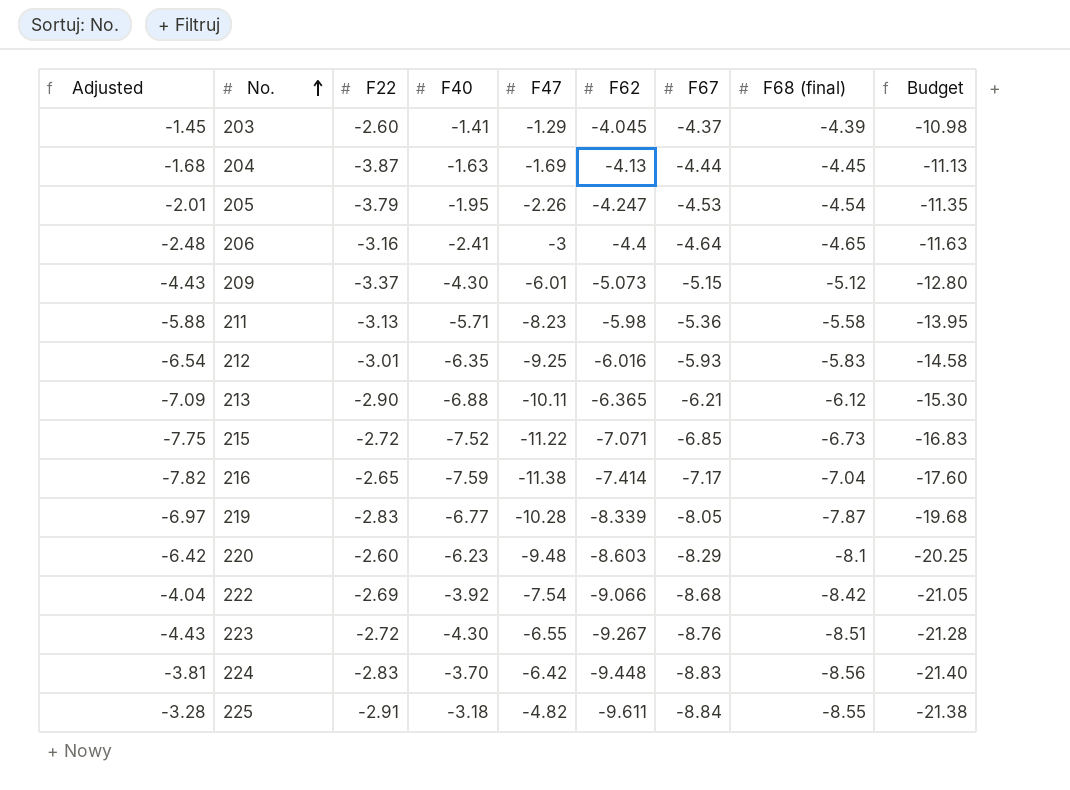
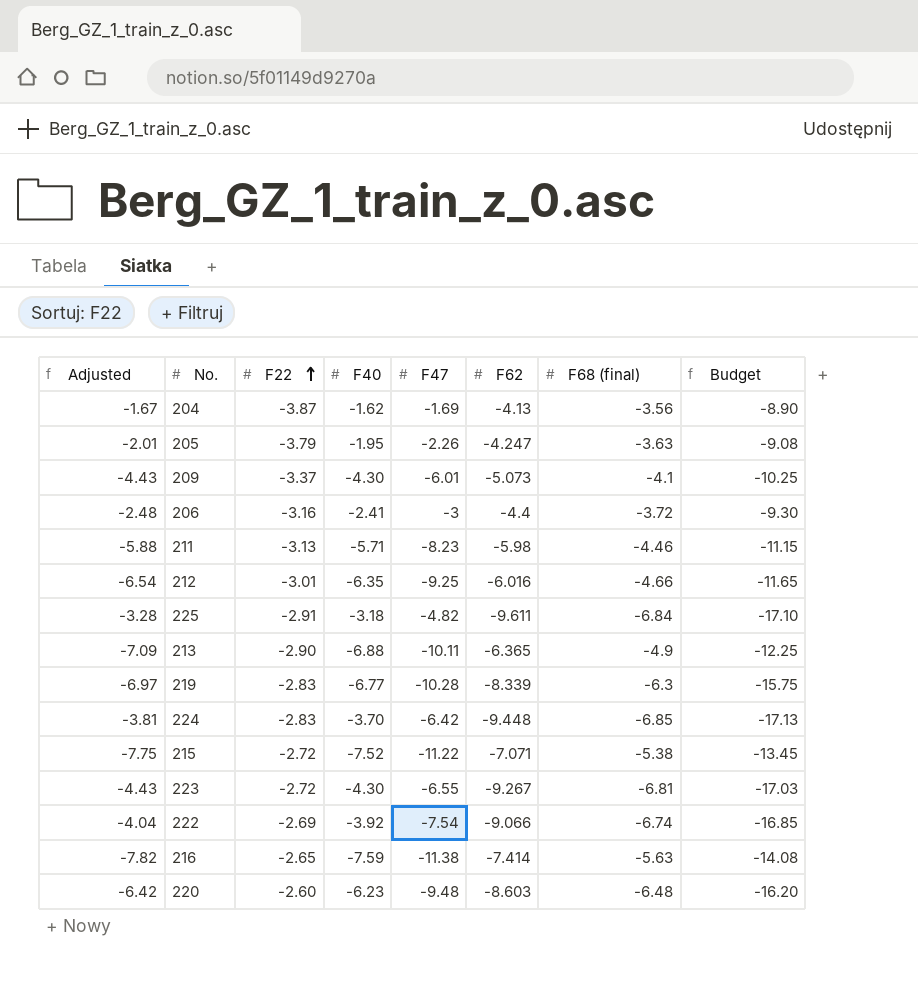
row order: No. ascending -> F22 ascending
column F67 | position: 7 -> none
row 203: -1.45 | -2.60 | -1.41 | -1.29 | -4.045 | -4.37 | -4.39 | -10.98 -> none
204 | Adjusted: -1.68 -> -1.67
204 | F40: -1.63 -> -1.62
204 | F68 (final): -4.45 -> -3.56
204 | Budget: -11.13 -> -8.90
205 | F68 (final): -4.54 -> -3.63
205 | Budget: -11.35 -> -9.08
209 | F68 (final): -5.12 -> -4.1
209 | Budget: -12.80 -> -10.25
206 | F68 (final): -4.65 -> -3.72
206 | Budget: -11.63 -> -9.30
211 | F68 (final): -5.58 -> -4.46
211 | Budget: -13.95 -> -11.15
212 | F68 (final): -5.83 -> -4.66
212 | Budget: -14.58 -> -11.65
225 | F68 (final): -8.55 -> -6.84
225 | Budget: -21.38 -> -17.10
213 | F68 (final): -6.12 -> -4.9
213 | Budget: -15.30 -> -12.25
219 | F68 (final): -7.87 -> -6.3
219 | Budget: -19.68 -> -15.75
224 | F68 (final): -8.56 -> -6.85
224 | Budget: -21.40 -> -17.13
215 | F68 (final): -6.73 -> -5.38
215 | Budget: -16.83 -> -13.45
223 | F68 (final): -8.51 -> -6.81
223 | Budget: -21.28 -> -17.03
222 | F68 (final): -8.42 -> -6.74
222 | Budget: -21.05 -> -16.85
216 | F68 (final): -7.04 -> -5.63
216 | Budget: -17.60 -> -14.08
220 | F68 (final): -8.1 -> -6.48
220 | Budget: -20.25 -> -16.20

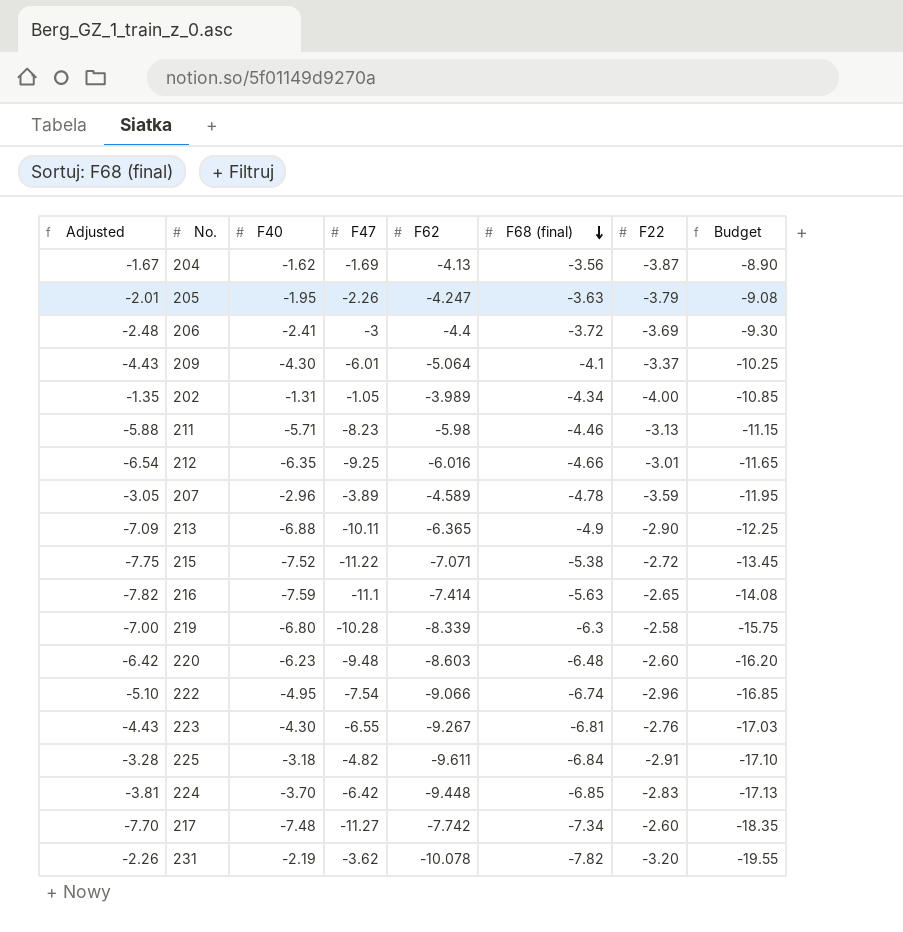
row order: F22 ascending -> F68 (final) descending
column F22 | position: 3 -> 7
206 | F22: -3.16 -> -3.69
209 | F62: -5.073 -> -5.064
row 202: none -> -1.35 | -1.31 | -1.05 | -3.989 | -4.34 | -4.00 | -10.85
row 207: none -> -3.05 | -2.96 | -3.89 | -4.589 | -4.78 | -3.59 | -11.95
216 | F47: -11.38 -> -11.1
219 | Adjusted: -6.97 -> -7.00
219 | F40: -6.77 -> -6.80
219 | F22: -2.83 -> -2.58
222 | Adjusted: -4.04 -> -5.10
222 | F40: -3.92 -> -4.95
222 | F22: -2.69 -> -2.96
223 | F22: -2.72 -> -2.76
row 217: none -> -7.70 | -7.48 | -11.27 | -7.742 | -7.34 | -2.60 | -18.35
row 231: none -> -2.26 | -2.19 | -3.62 | -10.078 | -7.82 | -3.20 | -19.55

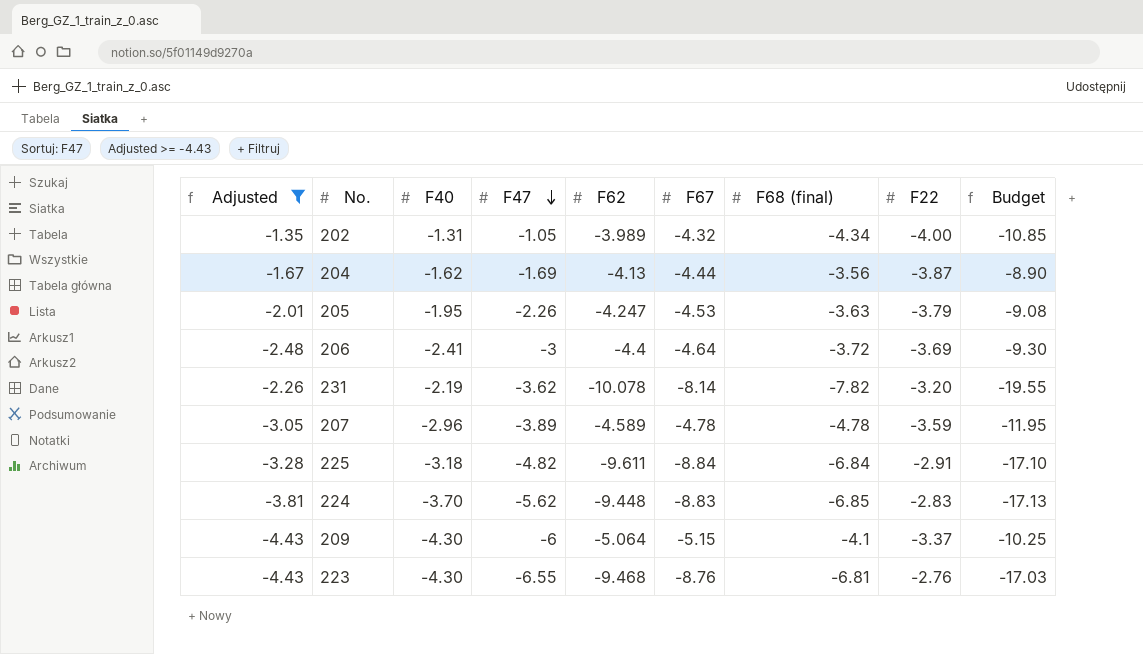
filter: none -> Adjusted >= -4.43
row order: F68 (final) descending -> F47 descending
column F67 | position: none -> 6
224 | F47: -6.42 -> -5.62
209 | F47: -6.01 -> -6
223 | F62: -9.267 -> -9.468

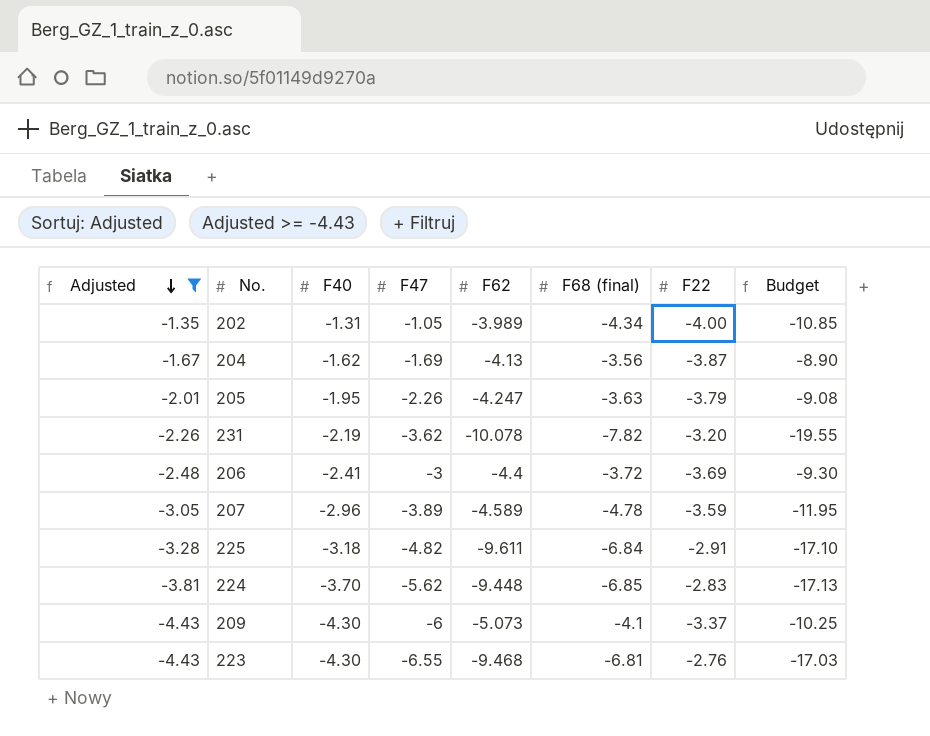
row order: F47 descending -> Adjusted descending
column F67 | position: 6 -> none
209 | F62: -5.064 -> -5.073

